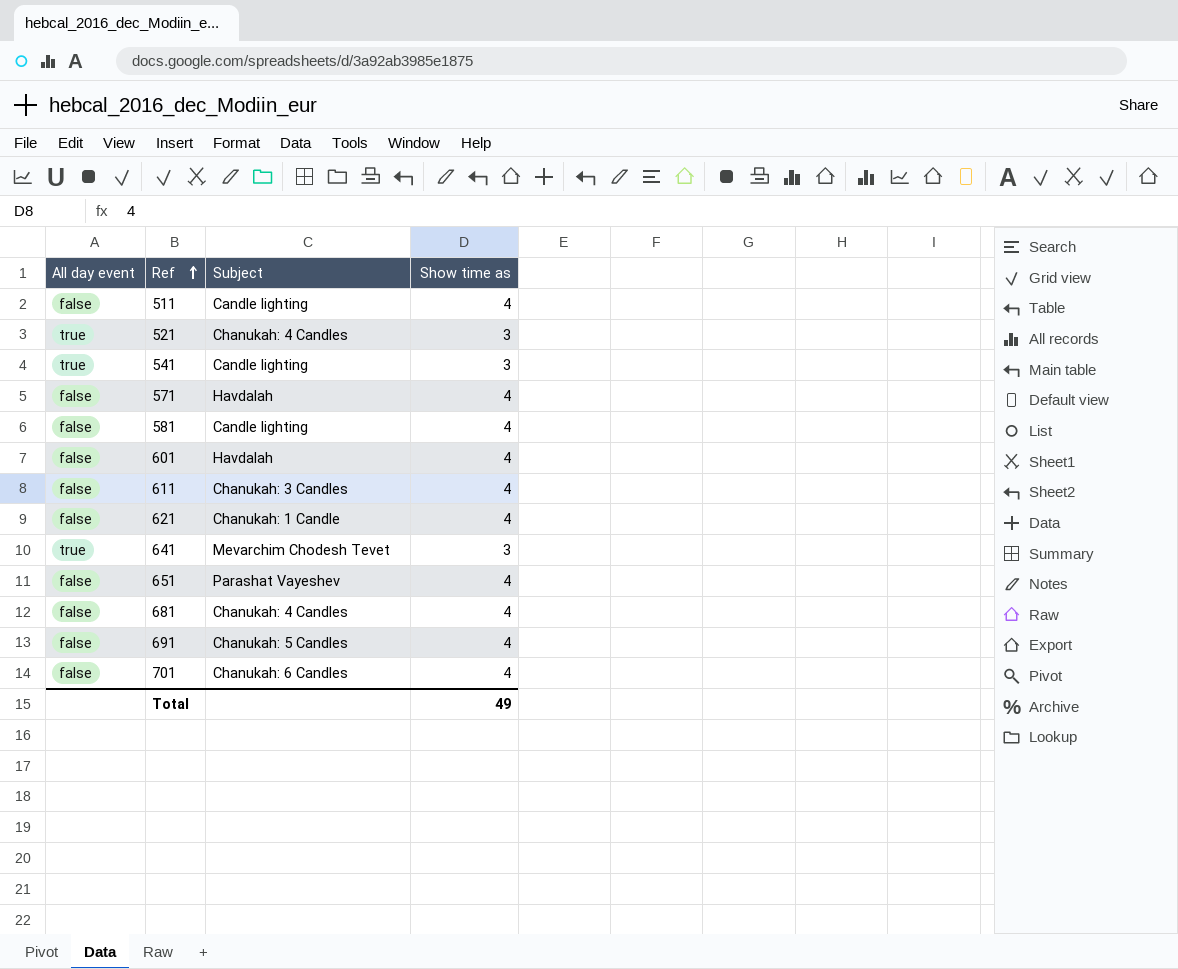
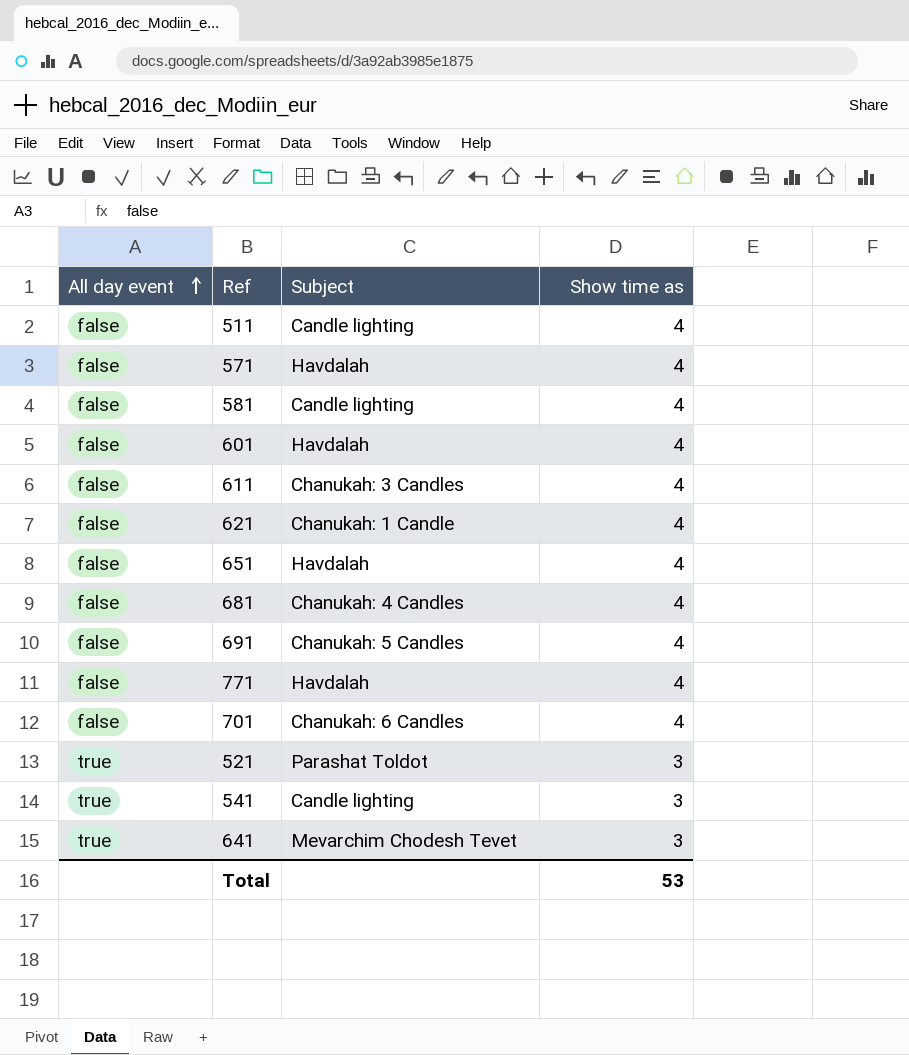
row order: Ref ascending -> All day event ascending
651 | Subject: Parashat Vayeshev -> Havdalah
row 771: none -> false | Havdalah | 4
521 | Subject: Chanukah: 4 Candles -> Parashat Toldot
Total | Show time as: 49 -> 53

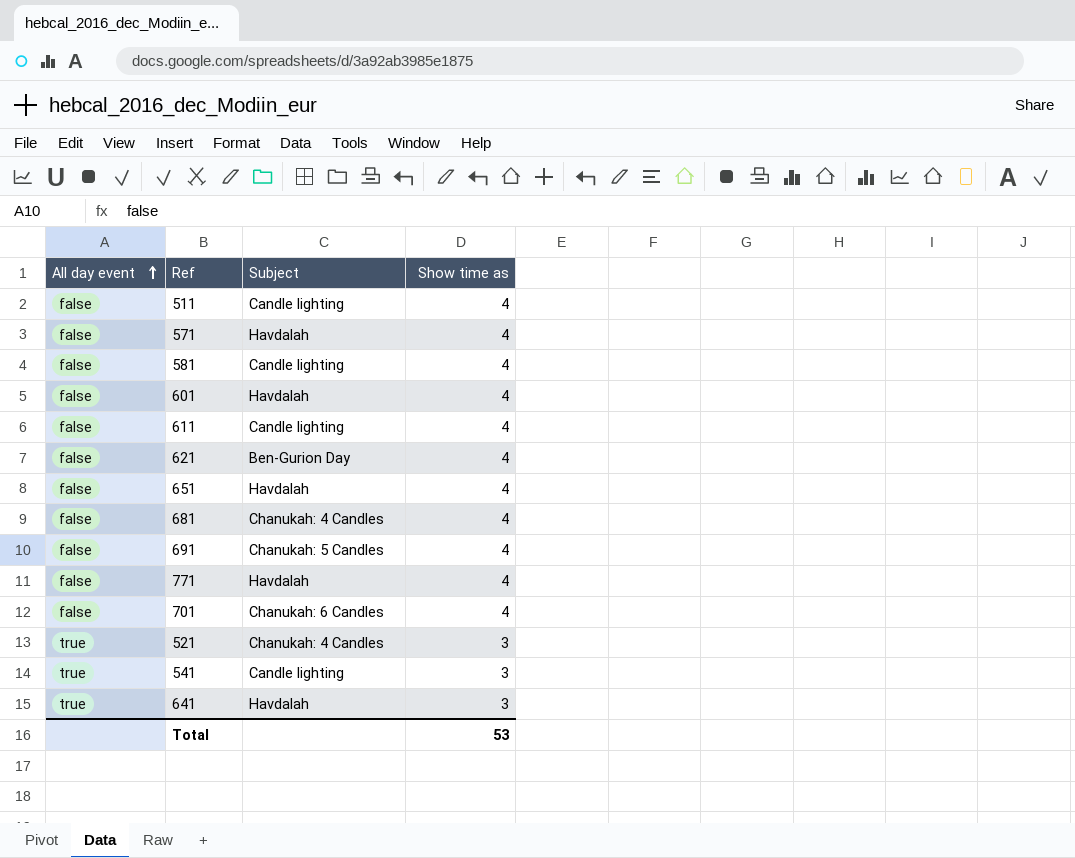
611 | Subject: Chanukah: 3 Candles -> Candle lighting
621 | Subject: Chanukah: 1 Candle -> Ben-Gurion Day
521 | Subject: Parashat Toldot -> Chanukah: 4 Candles
641 | Subject: Mevarchim Chodesh Tevet -> Havdalah

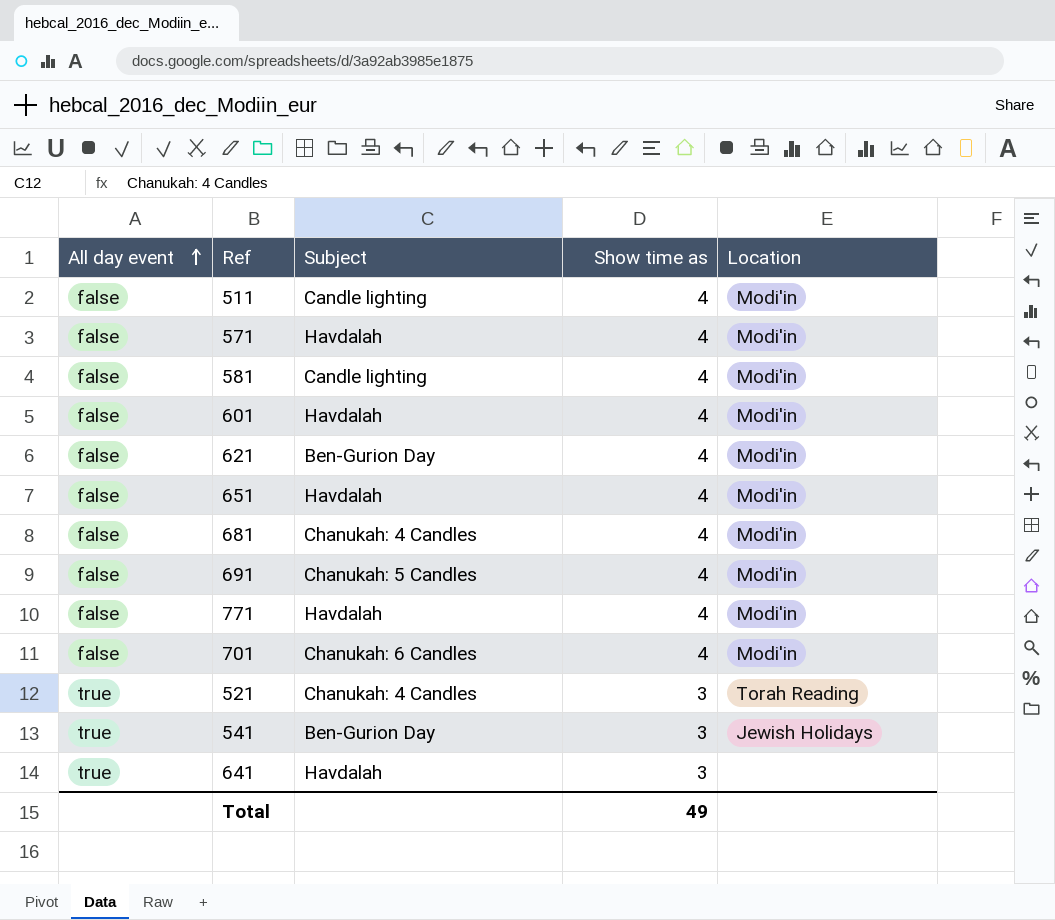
column Location | position: none -> 5
row 611: false | Candle lighting | 4 -> none
541 | Subject: Candle lighting -> Ben-Gurion Day
Total | Show time as: 53 -> 49

